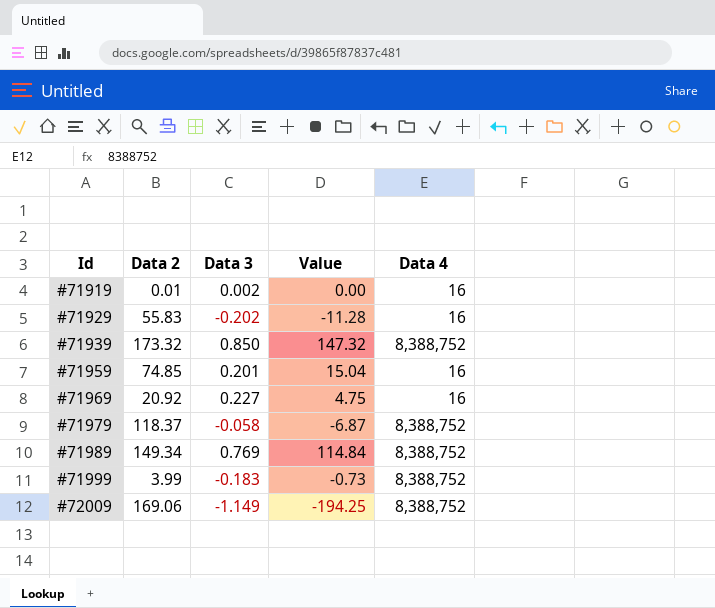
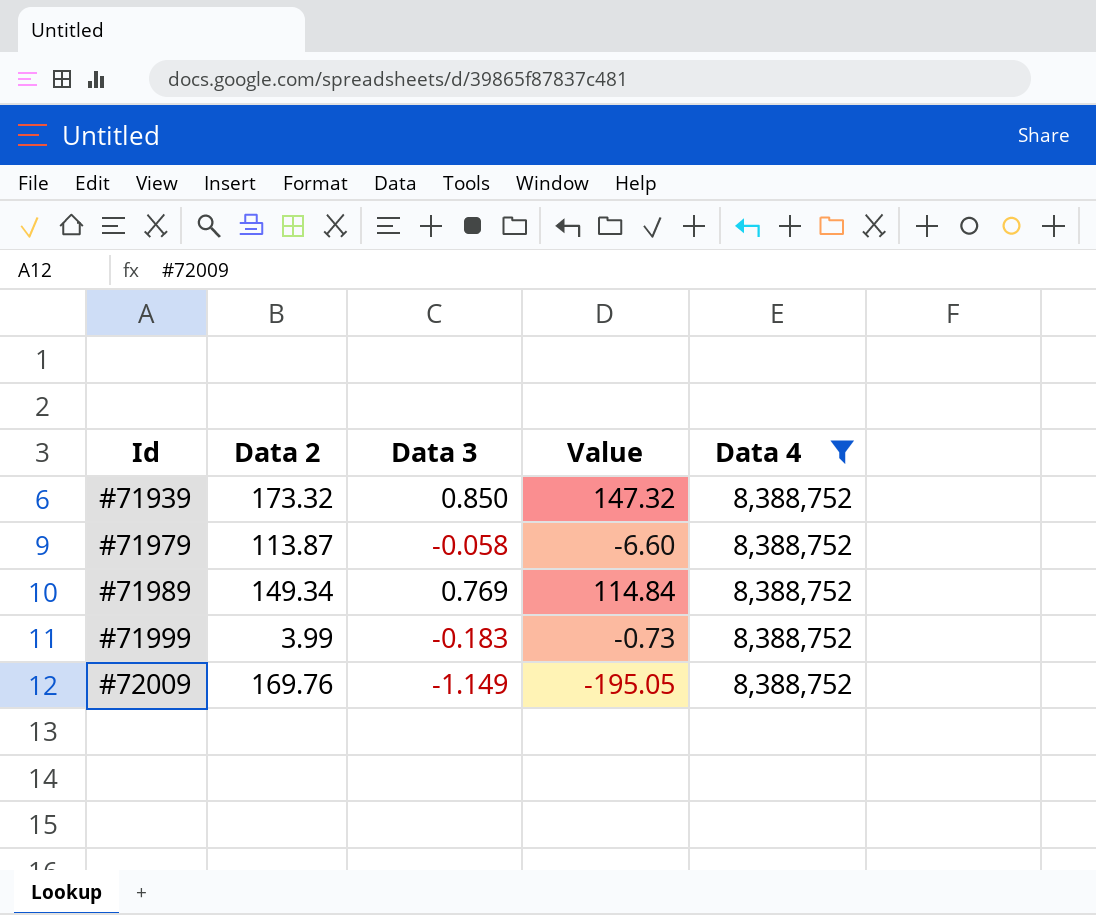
filter: none -> Data 4 = 8,388,752
#71979 | Data 2: 118.37 -> 113.87
#71979 | Value: -6.87 -> -6.60
#72009 | Data 2: 169.06 -> 169.76
#72009 | Value: -194.25 -> -195.05

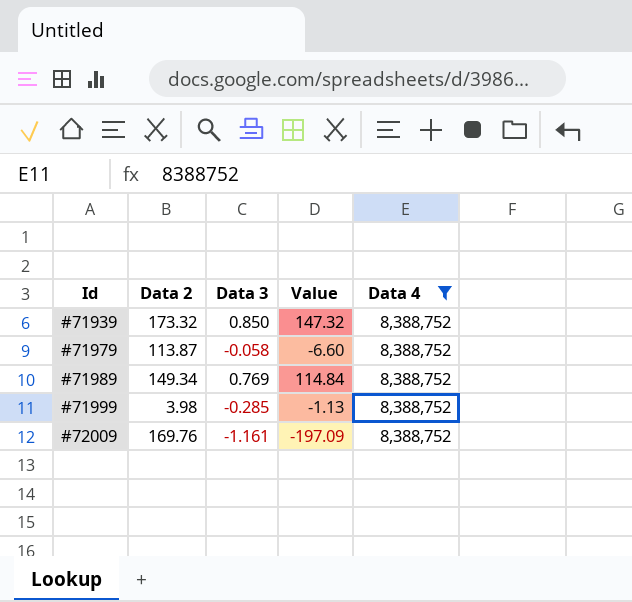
#71999 | Data 2: 3.99 -> 3.98
#71999 | Data 3: -0.183 -> -0.285
#71999 | Value: -0.73 -> -1.13
#72009 | Data 3: -1.149 -> -1.161
#72009 | Value: -195.05 -> -197.09

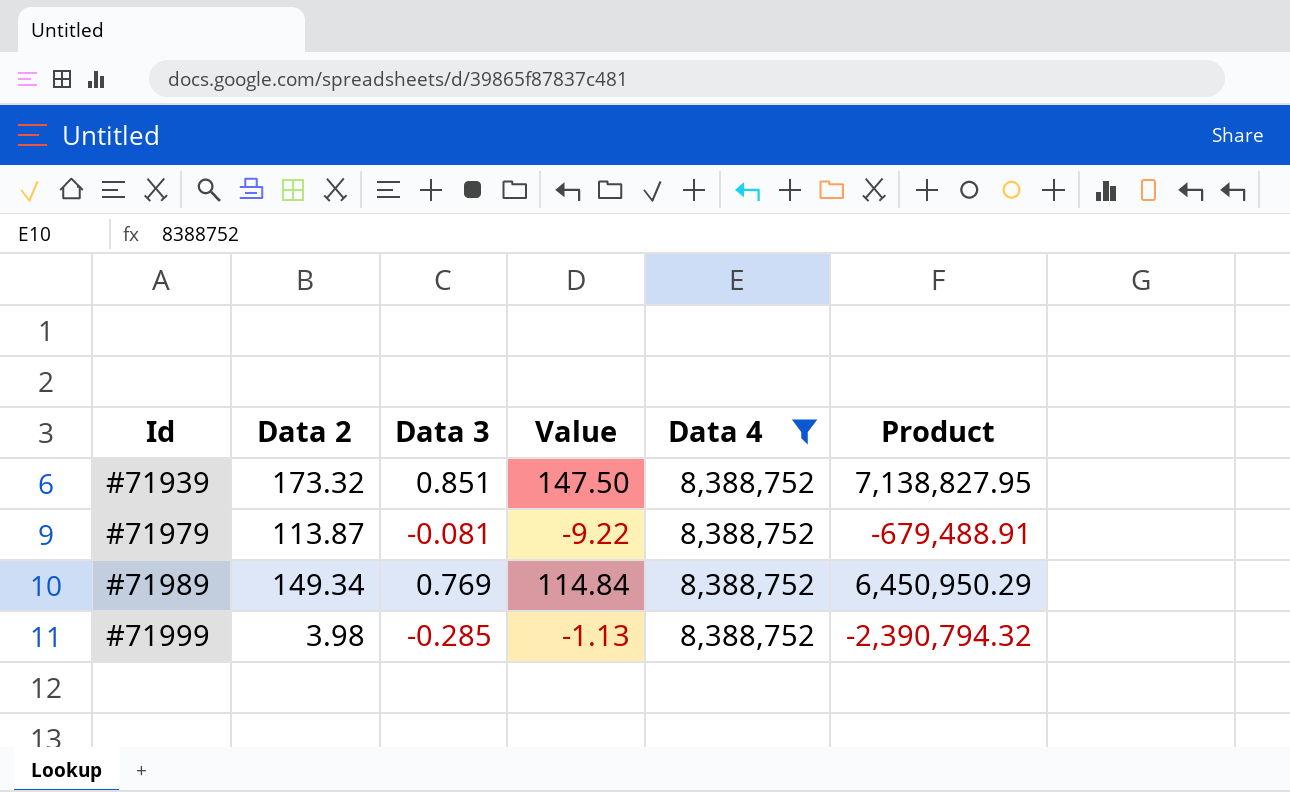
column Product | formula: none -> [Data 3] * [Data 4]
row #72009: 169.76 | -1.161 | -197.09 | 8,388,752 -> none
#71939 | Data 3: 0.850 -> 0.851
#71939 | Value: 147.32 -> 147.50
#71979 | Data 3: -0.058 -> -0.081
#71979 | Value: -6.60 -> -9.22

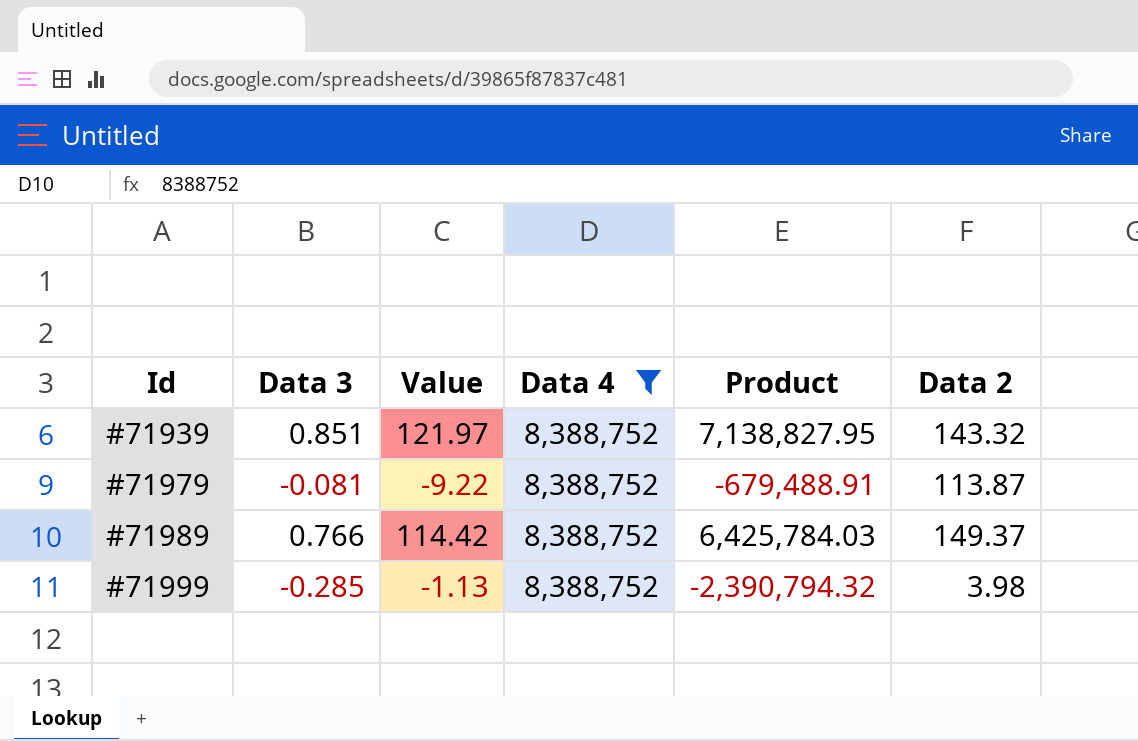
column Data 2 | position: 2 -> 6
#71939 | Value: 147.50 -> 121.97
#71939 | Data 2: 173.32 -> 143.32
#71989 | Data 3: 0.769 -> 0.766
#71989 | Value: 114.84 -> 114.42
#71989 | Product: 6,450,950.29 -> 6,425,784.03
#71989 | Data 2: 149.34 -> 149.37

